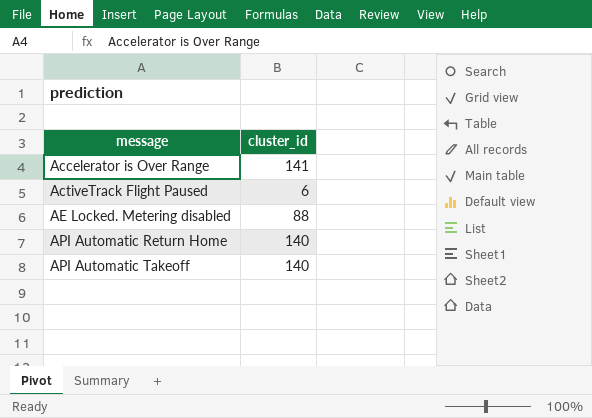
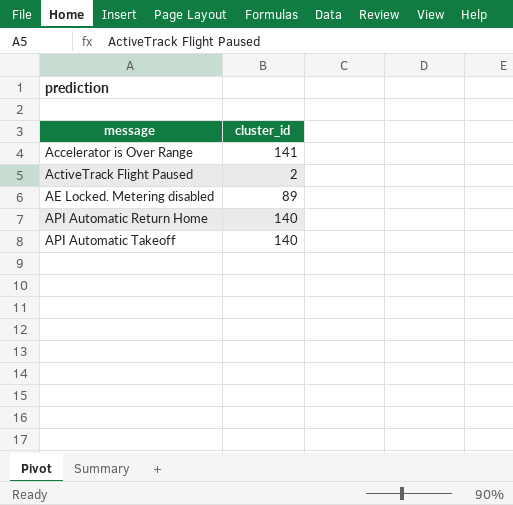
ActiveTrack Flight Paused | cluster_id: 6 -> 2
AE Locked. Metering disabled | cluster_id: 88 -> 89

